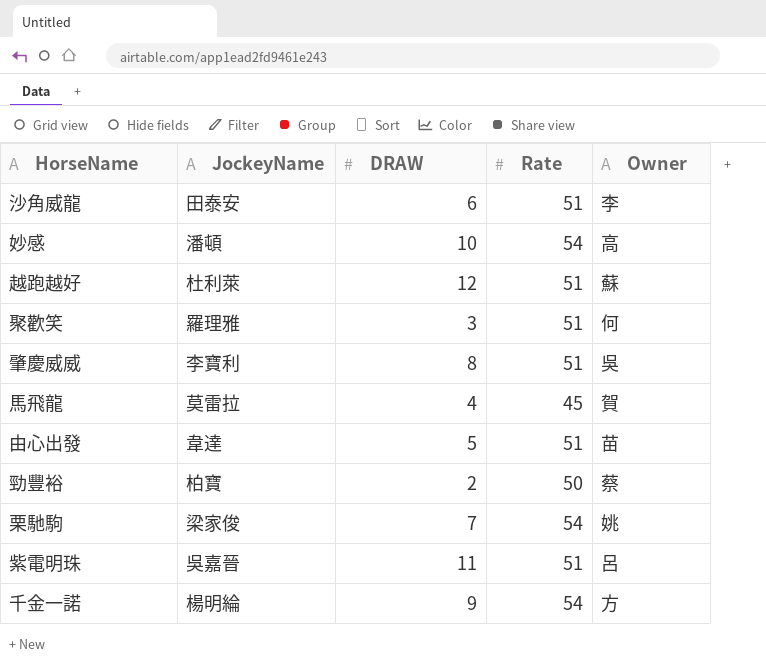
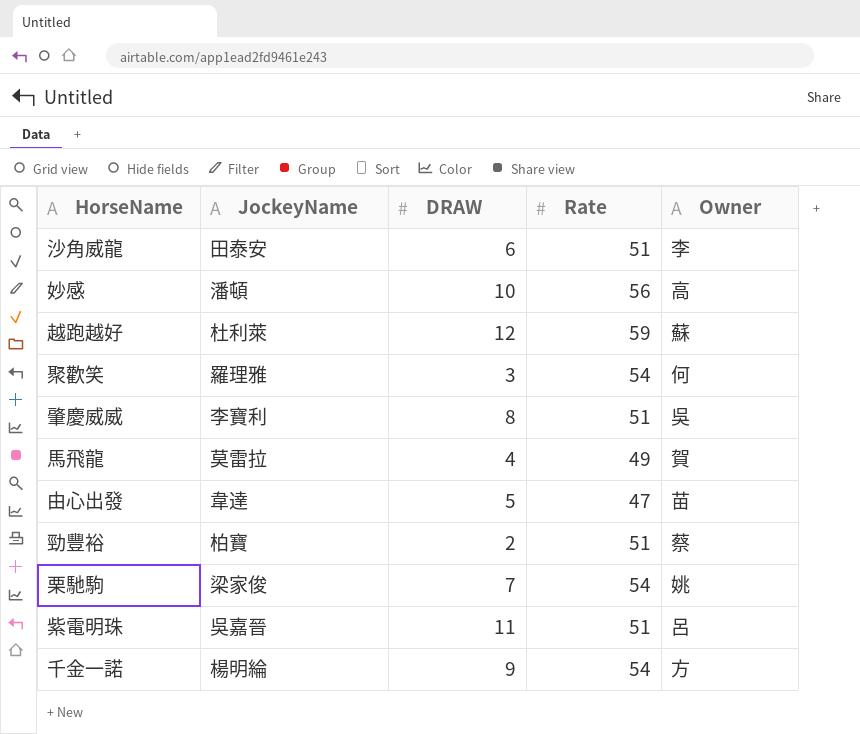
妙感 | Rate: 54 -> 56
越跑越好 | Rate: 51 -> 59
聚歡笑 | Rate: 51 -> 54
馬飛龍 | Rate: 45 -> 49
由心出發 | Rate: 51 -> 47
勁豐裕 | Rate: 50 -> 51

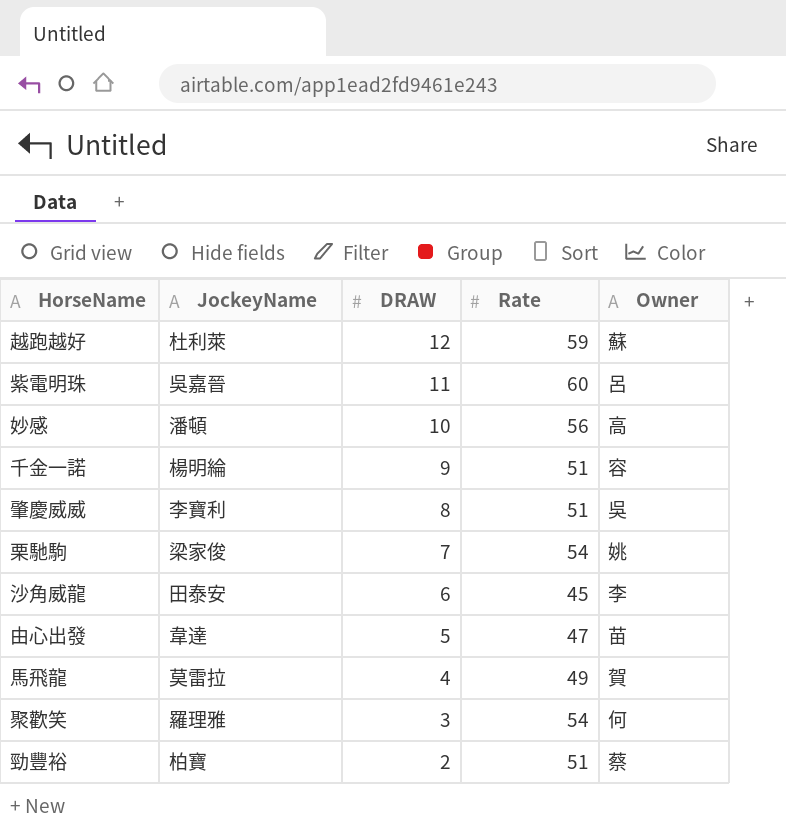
row order: none -> DRAW descending
紫電明珠 | Rate: 51 -> 60
千金一諾 | Rate: 54 -> 51
千金一諾 | Owner: 方 -> 容
沙角威龍 | Rate: 51 -> 45

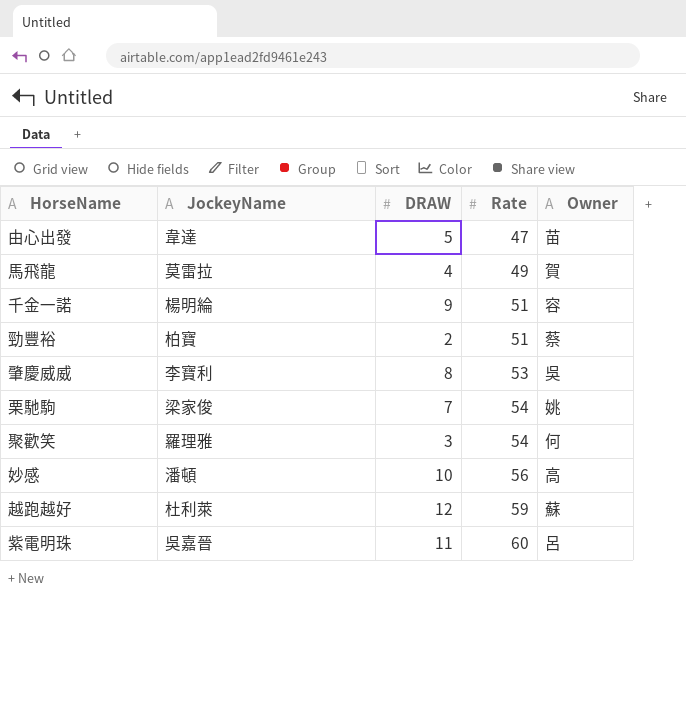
row order: DRAW descending -> Rate ascending
row 沙角威龍: 田泰安 | 6 | 45 | 李 -> none
肇慶威威 | Rate: 51 -> 53

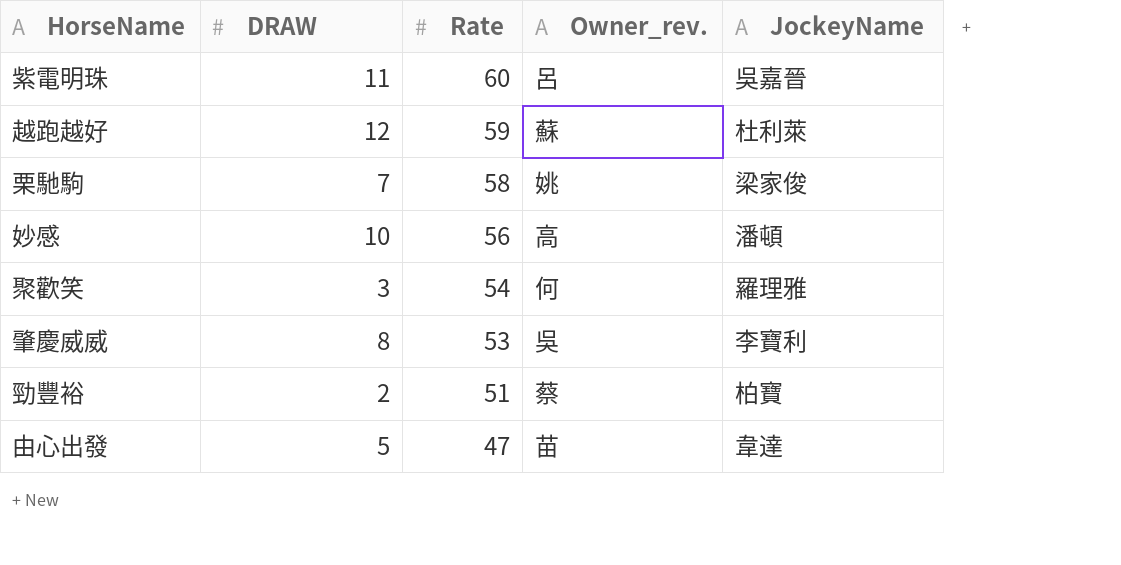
row order: Rate ascending -> Rate descending
column name: Owner -> Owner_rev.
column JockeyName | position: 2 -> 5
row 馬飛龍: 莫雷拉 | 4 | 49 | 賀 -> none
row 千金一諾: 楊明綸 | 9 | 51 | 容 -> none
栗馳駒 | Rate: 54 -> 58

